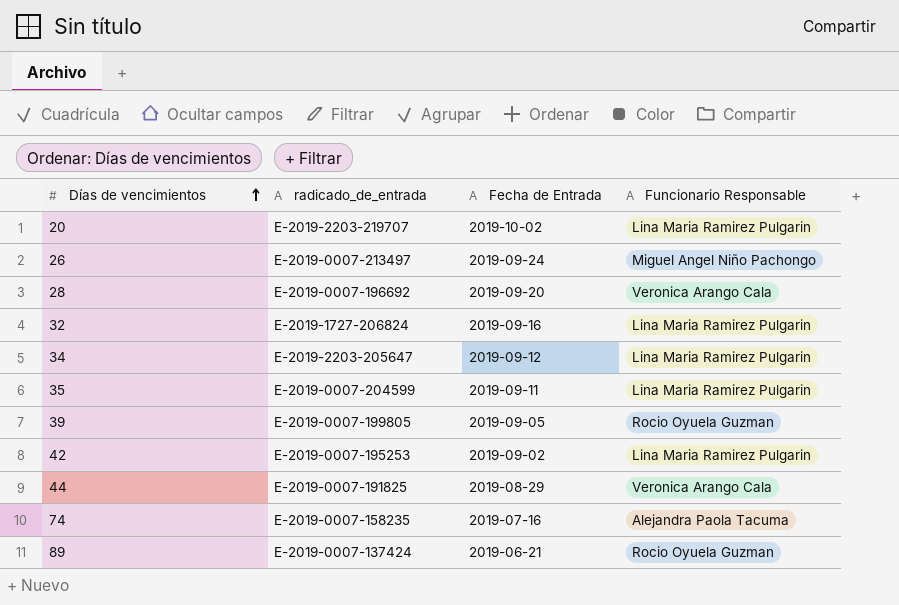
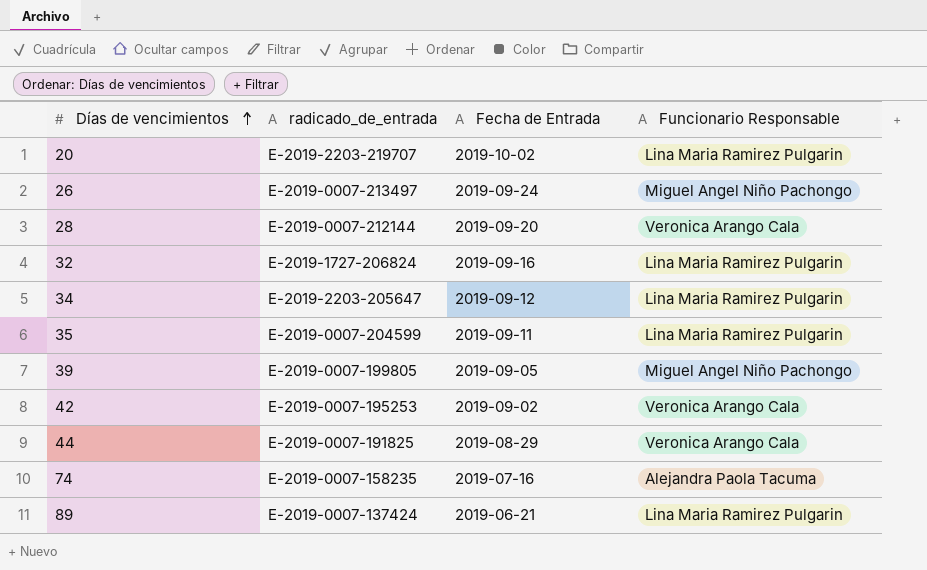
28 | radicado_de_entrada: E-2019-0007-196692 -> E-2019-0007-212144
39 | Funcionario Responsable: Rocio Oyuela Guzman -> Miguel Angel Niño Pachongo
42 | Funcionario Responsable: Lina Maria Ramirez Pulgarin -> Veronica Arango Cala
89 | Funcionario Responsable: Rocio Oyuela Guzman -> Lina Maria Ramirez Pulgarin

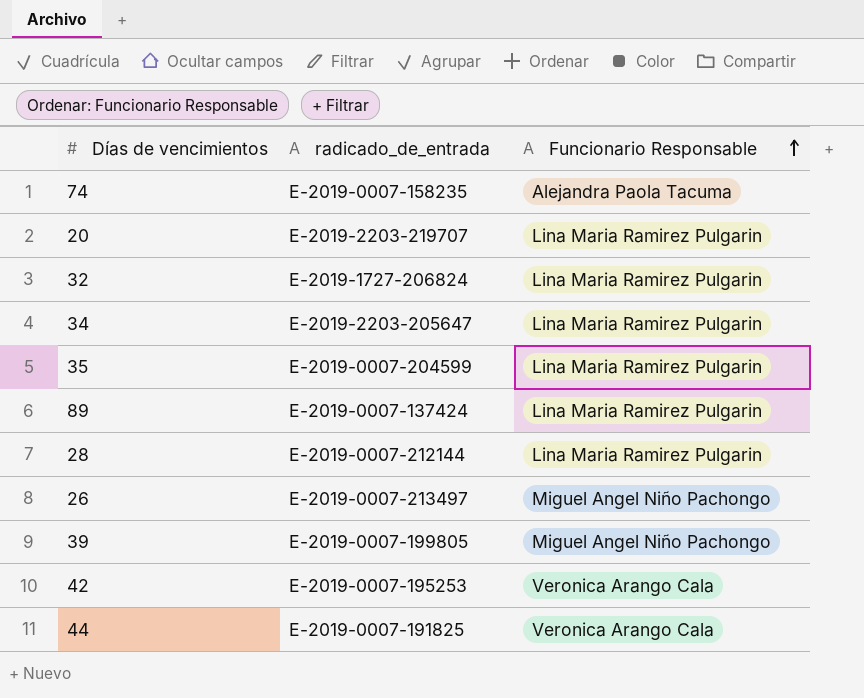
row order: Días de vencimientos ascending -> Funcionario Responsable ascending
column Fecha de Entrada | position: 3 -> none
28 | Funcionario Responsable: Veronica Arango Cala -> Lina Maria Ramirez Pulgarin

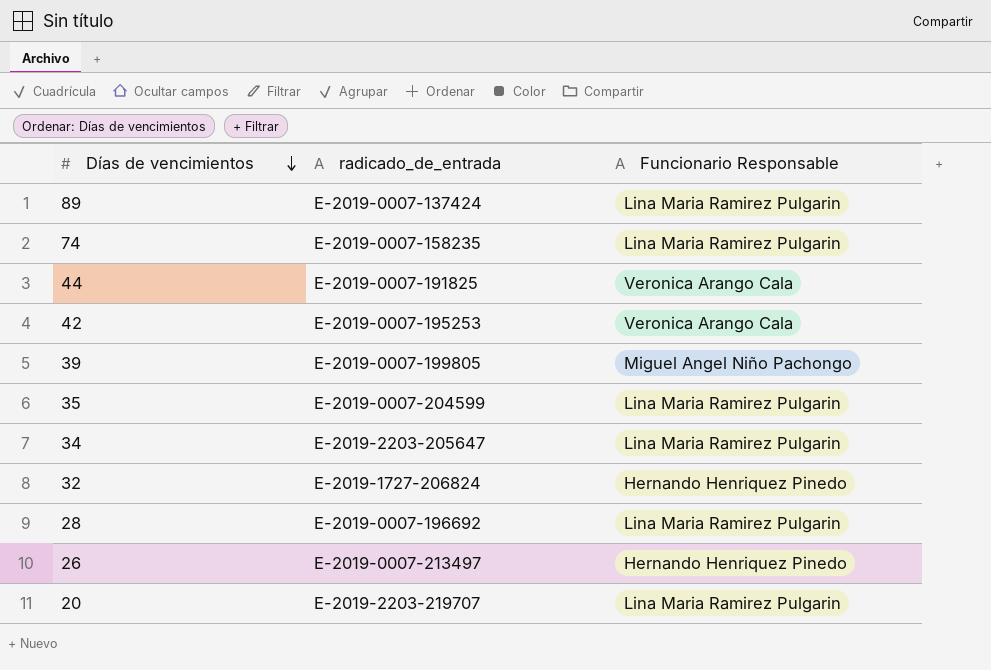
row order: Funcionario Responsable ascending -> Días de vencimientos descending
74 | Funcionario Responsable: Alejandra Paola Tacuma -> Lina Maria Ramirez Pulgarin
32 | Funcionario Responsable: Lina Maria Ramirez Pulgarin -> Hernando Henriquez Pinedo
28 | radicado_de_entrada: E-2019-0007-212144 -> E-2019-0007-196692
26 | Funcionario Responsable: Miguel Angel Niño Pachongo -> Hernando Henriquez Pinedo

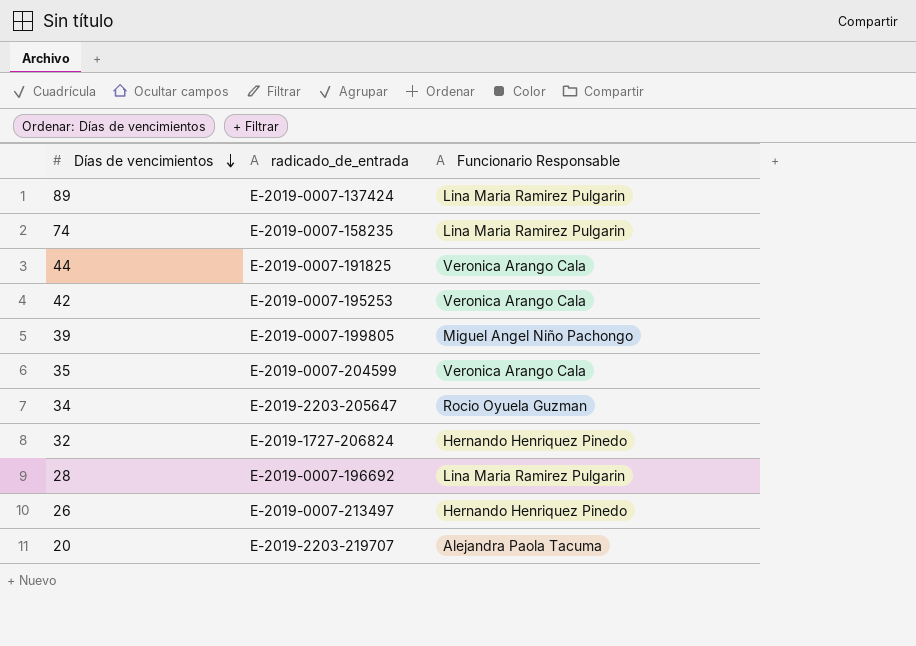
35 | Funcionario Responsable: Lina Maria Ramirez Pulgarin -> Veronica Arango Cala
34 | Funcionario Responsable: Lina Maria Ramirez Pulgarin -> Rocio Oyuela Guzman
20 | Funcionario Responsable: Lina Maria Ramirez Pulgarin -> Alejandra Paola Tacuma

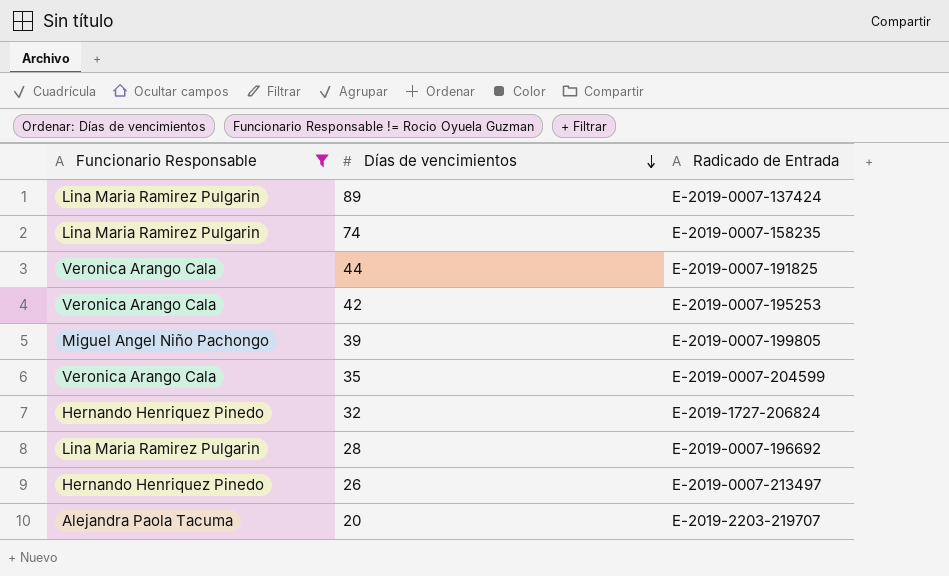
filter: none -> Funcionario Responsable != Rocio Oyuela Guzman
column Funcionario Responsable | position: 3 -> 1
column name: radicado_de_entrada -> Radicado de Entrada

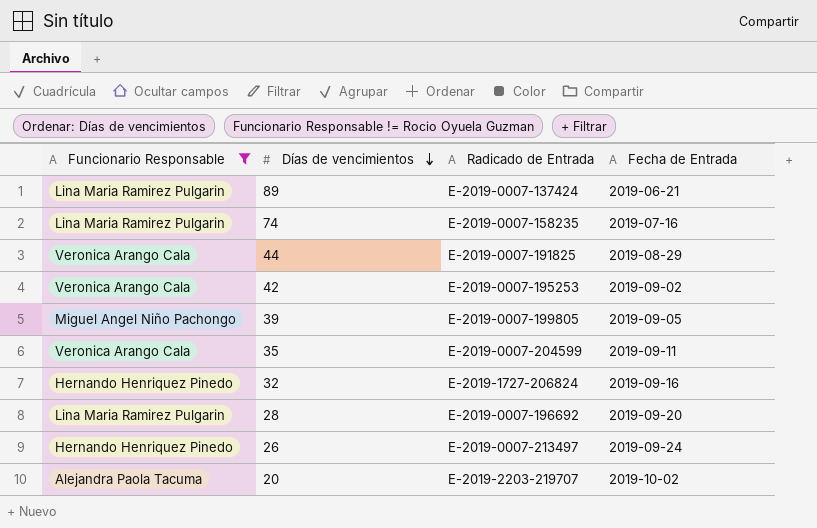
column Fecha de Entrada | position: none -> 4

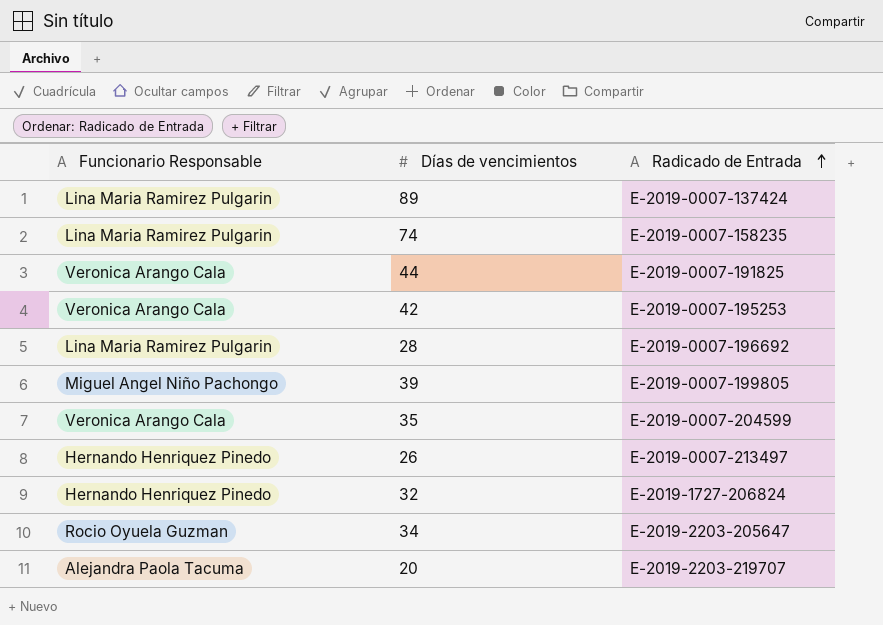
filter: Funcionario Responsable != Rocio Oyuela Guzman -> none
row order: Días de vencimientos descending -> Radicado de Entrada ascending
column Fecha de Entrada | position: 4 -> none

